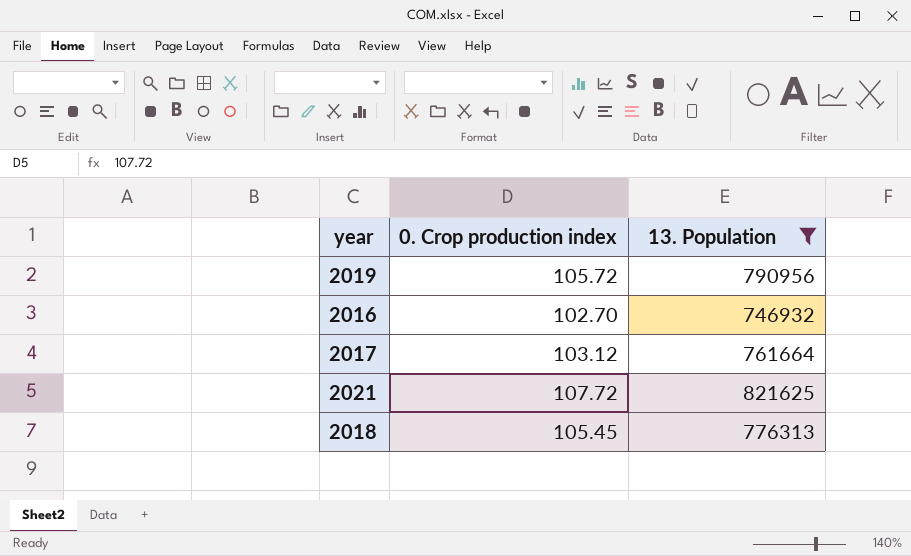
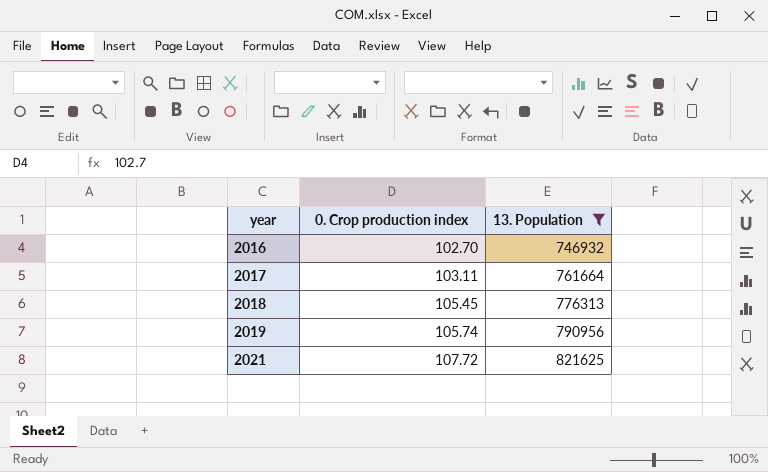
row order: none -> year ascending
2017 | 0. Crop production index: 103.12 -> 103.11
2019 | 0. Crop production index: 105.72 -> 105.74

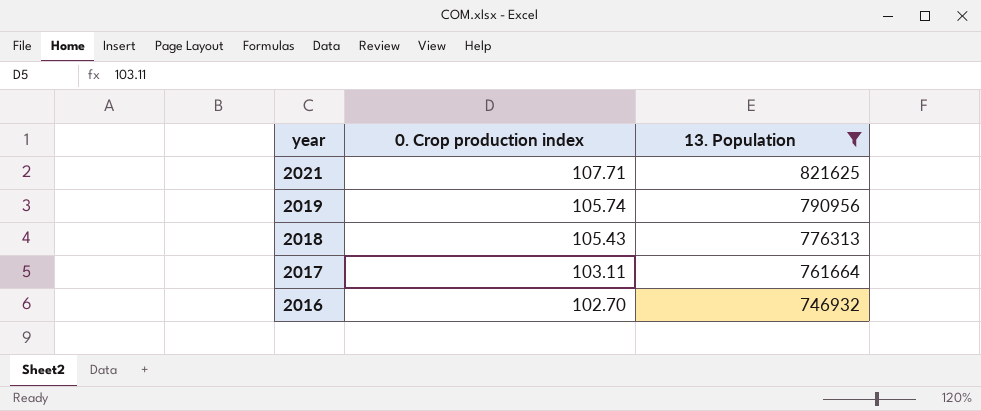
row order: year ascending -> year descending
2021 | 0. Crop production index: 107.72 -> 107.71
2018 | 0. Crop production index: 105.45 -> 105.43

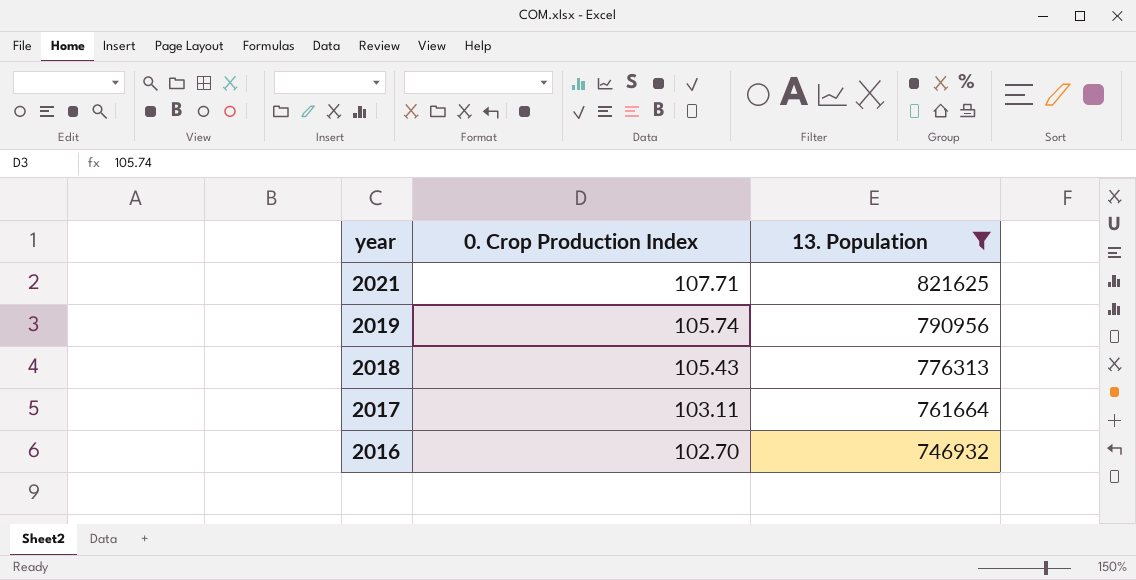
column name: 0. Crop production index -> 0. Crop Production Index

